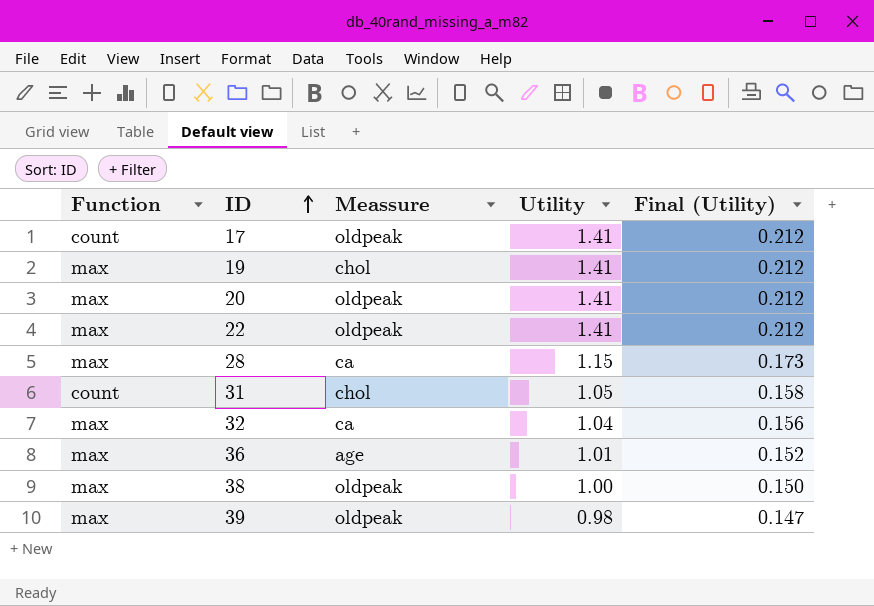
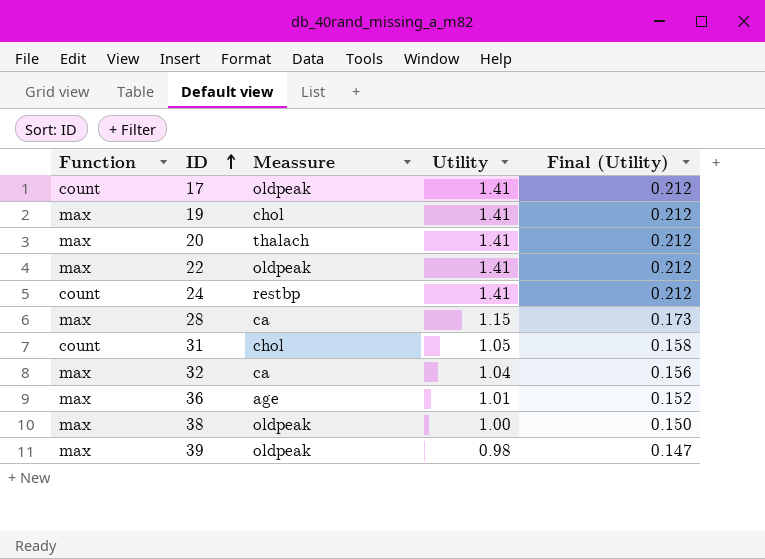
20 | Meassure: oldpeak -> thalach
row 24: none -> count | restbp | 1.41 | 0.212

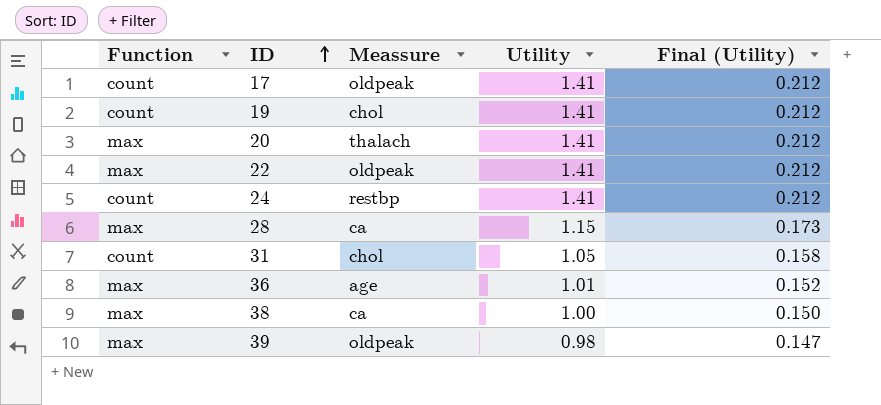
row 32: max | ca | 1.04 | 0.156 -> none
19 | Function: max -> count
38 | Meassure: oldpeak -> ca

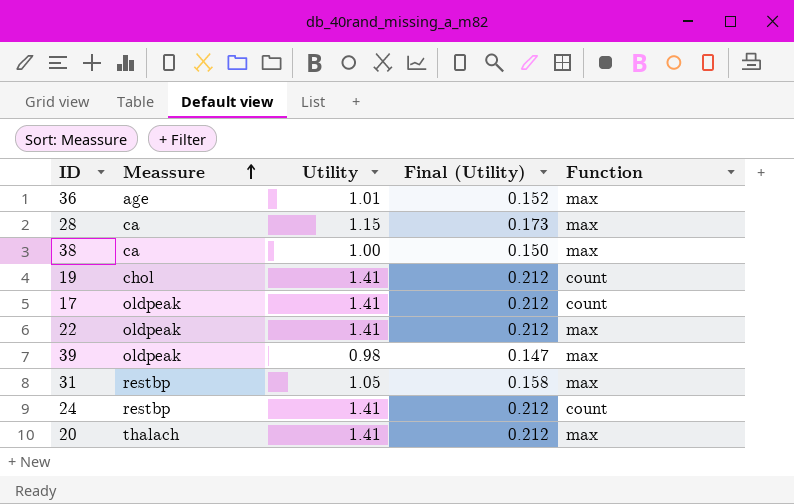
row order: ID ascending -> Meassure ascending
column Function | position: 1 -> 5
31 | Meassure: chol -> restbp
31 | Function: count -> max

